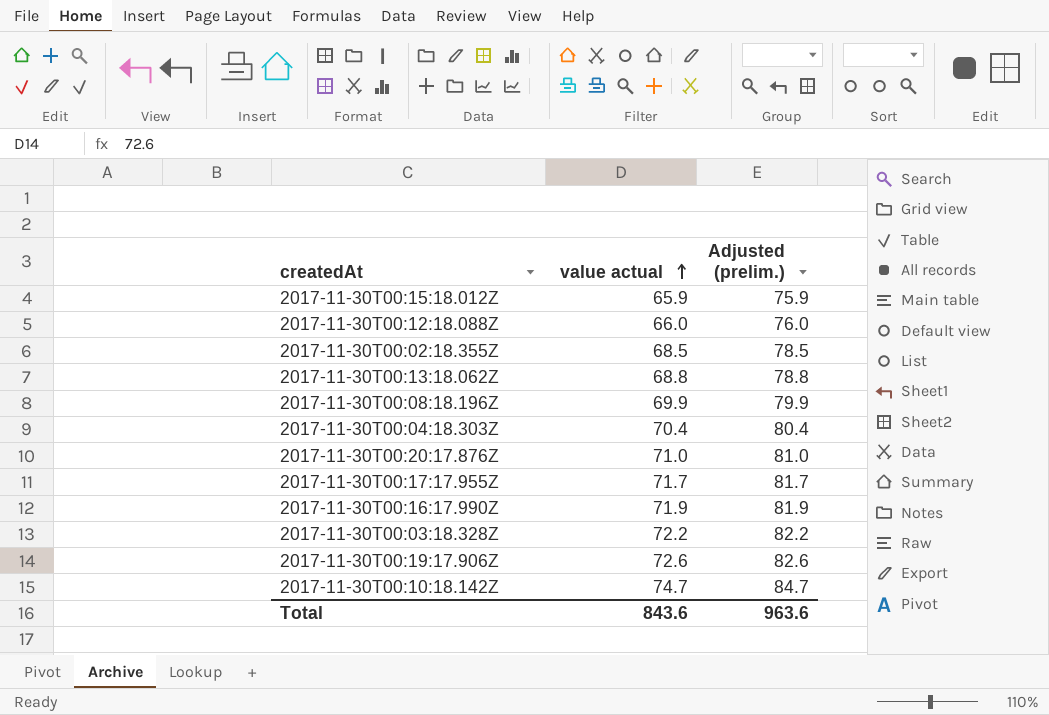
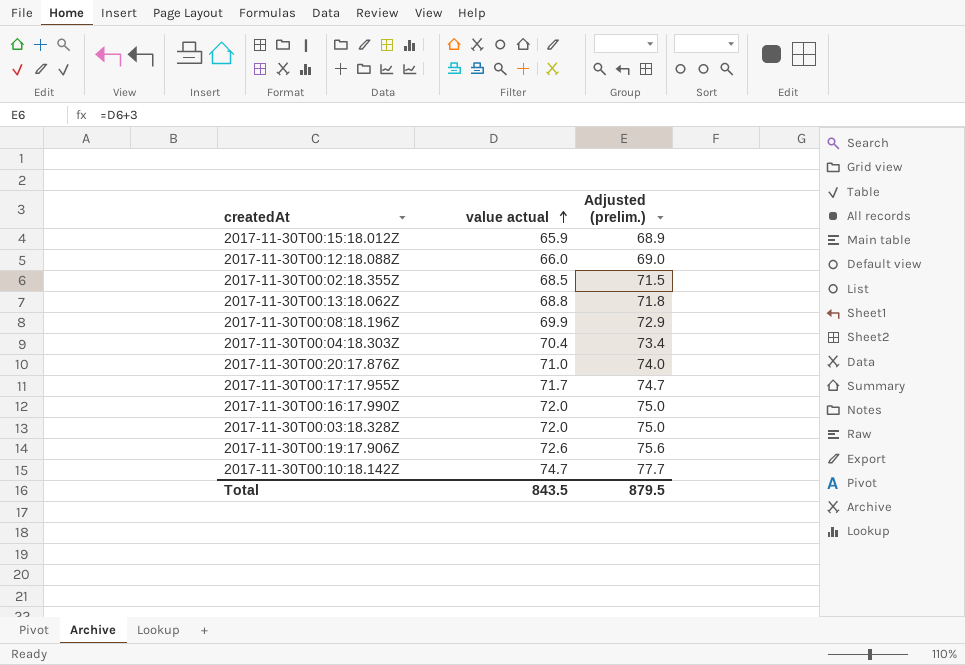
column Adjusted (prelim.) | formula: [value actual] + 10 -> [value actual] + 3
2017-11-30T00:16:17.990Z | value actual: 71.9 -> 72.0
2017-11-30T00:03:18.328Z | value actual: 72.2 -> 72.0
Total | value actual: 843.6 -> 843.5
Total | Adjusted (prelim.): 963.6 -> 879.5

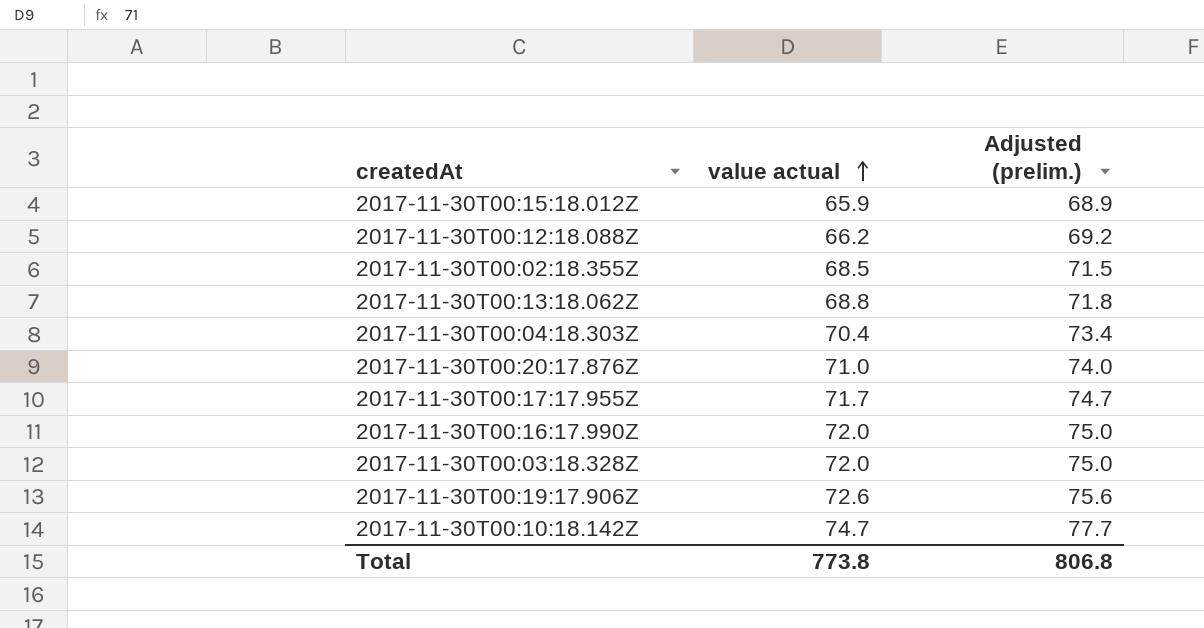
row 2017-11-30T00:08:18.196Z: 69.9 | 72.9 -> none
2017-11-30T00:12:18.088Z | value actual: 66.0 -> 66.2
2017-11-30T00:12:18.088Z | Adjusted (prelim.): 69.0 -> 69.2
Total | value actual: 843.5 -> 773.8
Total | Adjusted (prelim.): 879.5 -> 806.8

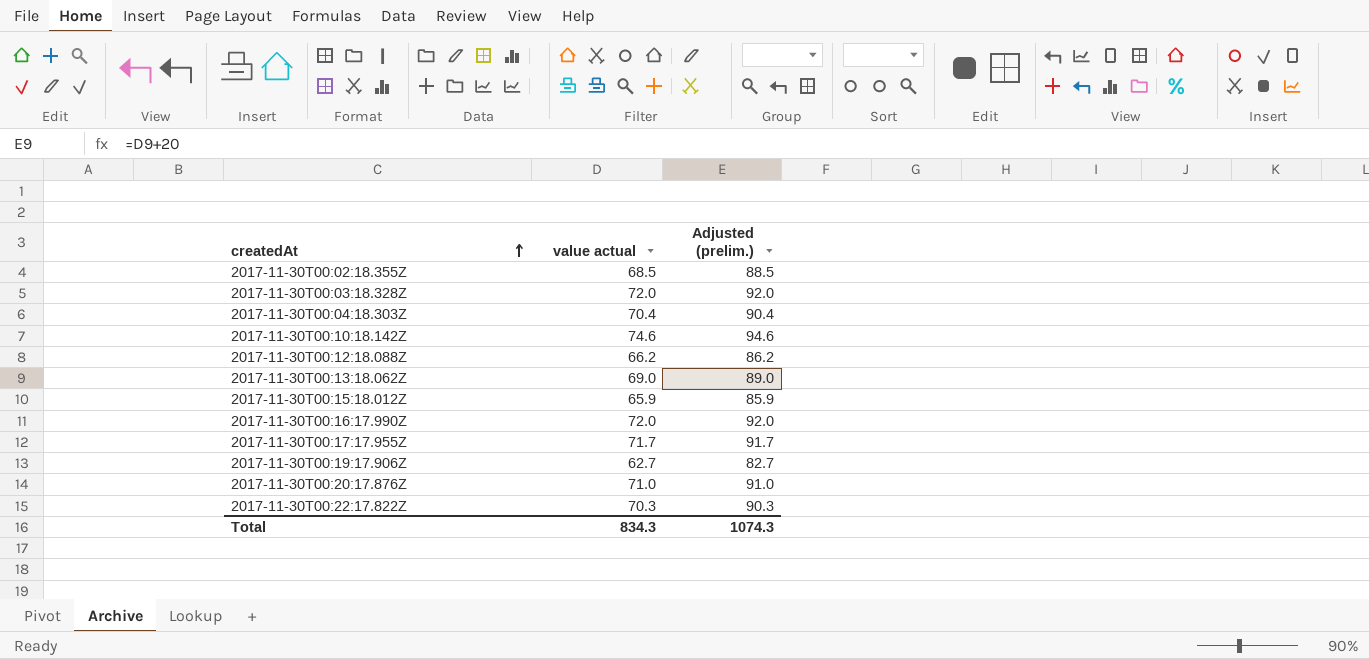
row order: value actual ascending -> createdAt ascending
column Adjusted (prelim.) | formula: [value actual] + 3 -> [value actual] + 20
2017-11-30T00:10:18.142Z | value actual: 74.7 -> 74.6
2017-11-30T00:13:18.062Z | value actual: 68.8 -> 69.0
2017-11-30T00:19:17.906Z | value actual: 72.6 -> 62.7
row 2017-11-30T00:22:17.822Z: none -> 70.3 | 90.3
Total | value actual: 773.8 -> 834.3
Total | Adjusted (prelim.): 806.8 -> 1074.3

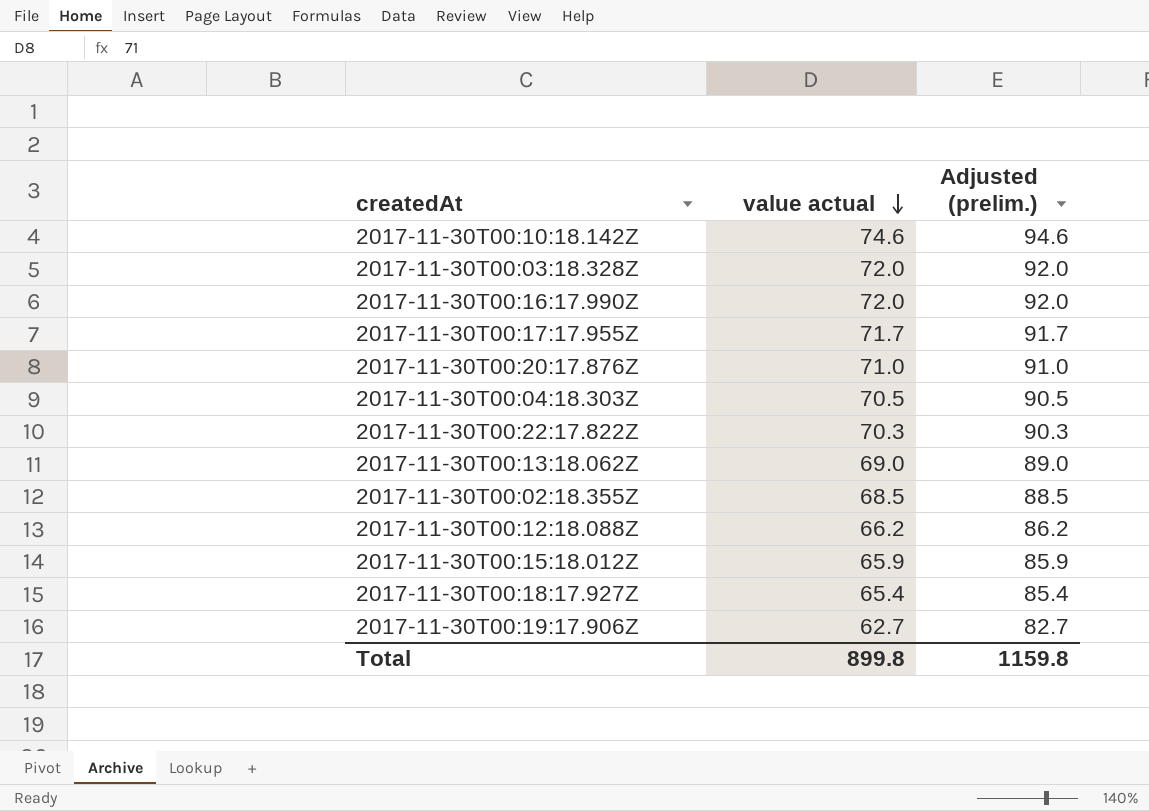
row order: createdAt ascending -> value actual descending
2017-11-30T00:04:18.303Z | value actual: 70.4 -> 70.5
2017-11-30T00:04:18.303Z | Adjusted (prelim.): 90.4 -> 90.5
row 2017-11-30T00:18:17.927Z: none -> 65.4 | 85.4
Total | value actual: 834.3 -> 899.8
Total | Adjusted (prelim.): 1074.3 -> 1159.8

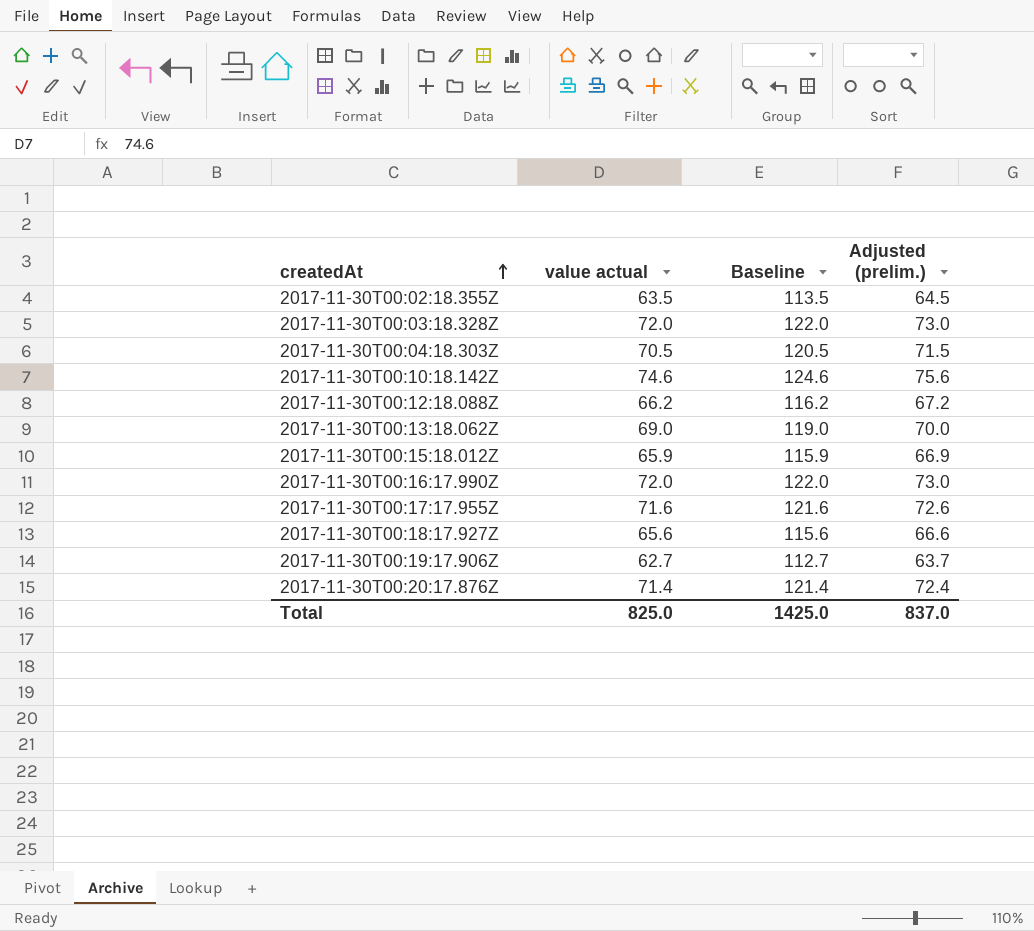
row order: value actual descending -> createdAt ascending
column Baseline | formula: none -> [value actual] + 50
column Adjusted (prelim.) | formula: [value actual] + 20 -> [value actual] + 1
row 2017-11-30T00:22:17.822Z: 70.3 | 90.3 -> none
2017-11-30T00:02:18.355Z | value actual: 68.5 -> 63.5
2017-11-30T00:17:17.955Z | value actual: 71.7 -> 71.6
2017-11-30T00:18:17.927Z | value actual: 65.4 -> 65.6
2017-11-30T00:20:17.876Z | value actual: 71.0 -> 71.4
Total | value actual: 899.8 -> 825.0
Total | Adjusted (prelim.): 1159.8 -> 837.0

